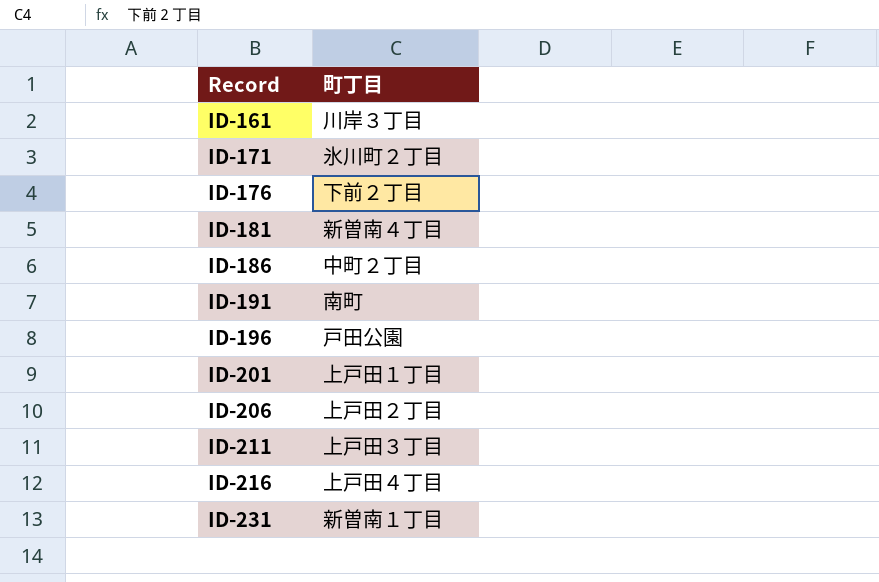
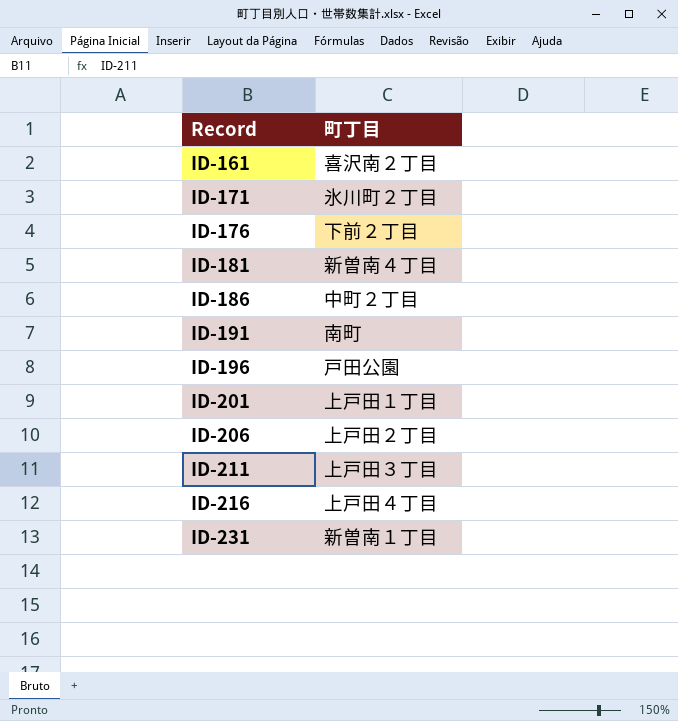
ID-161 | 町丁目: 川岸３丁目 -> 喜沢南２丁目

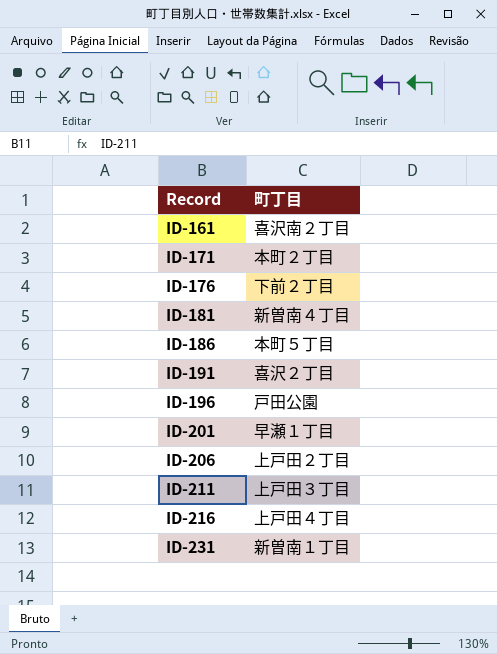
ID-171 | 町丁目: 氷川町２丁目 -> 本町２丁目
ID-186 | 町丁目: 中町２丁目 -> 本町５丁目
ID-191 | 町丁目: 南町 -> 喜沢２丁目
ID-201 | 町丁目: 上戸田１丁目 -> 早瀬１丁目

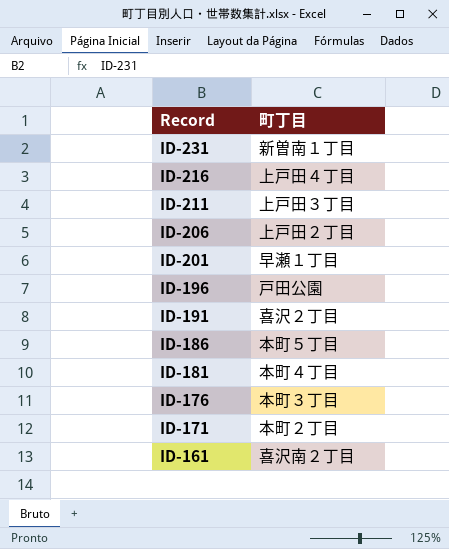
row order: Record ascending -> Record descending
ID-181 | 町丁目: 新曽南４丁目 -> 本町４丁目
ID-176 | 町丁目: 下前２丁目 -> 本町３丁目

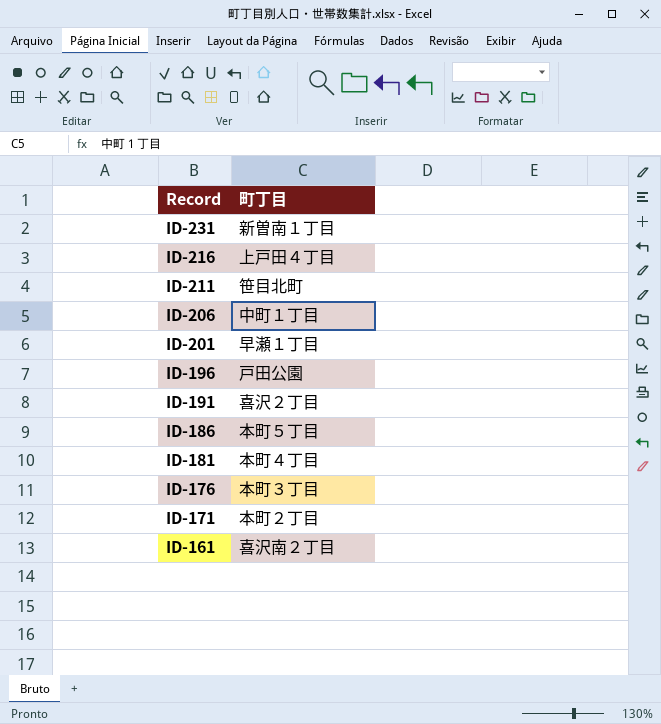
ID-211 | 町丁目: 上戸田３丁目 -> 笹目北町
ID-206 | 町丁目: 上戸田２丁目 -> 中町１丁目

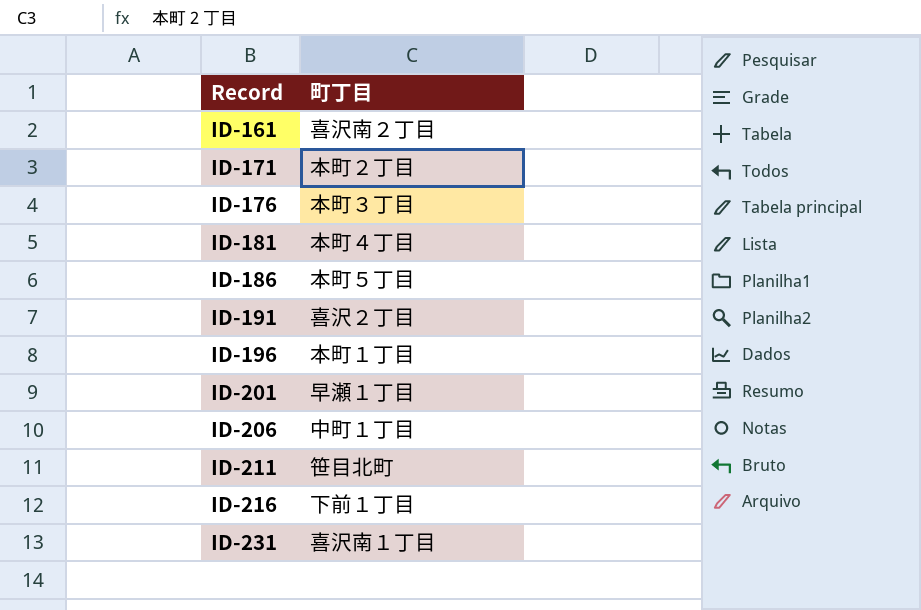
row order: Record descending -> Record ascending
ID-196 | 町丁目: 戸田公園 -> 本町１丁目
ID-216 | 町丁目: 上戸田４丁目 -> 下前１丁目
ID-231 | 町丁目: 新曽南１丁目 -> 喜沢南１丁目

